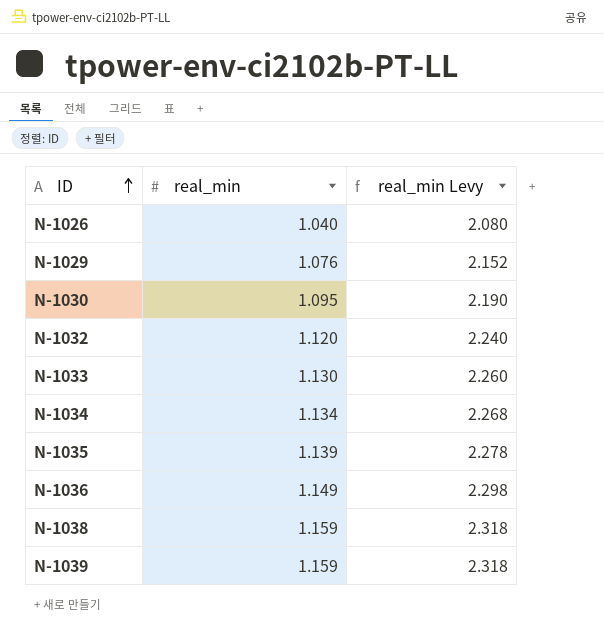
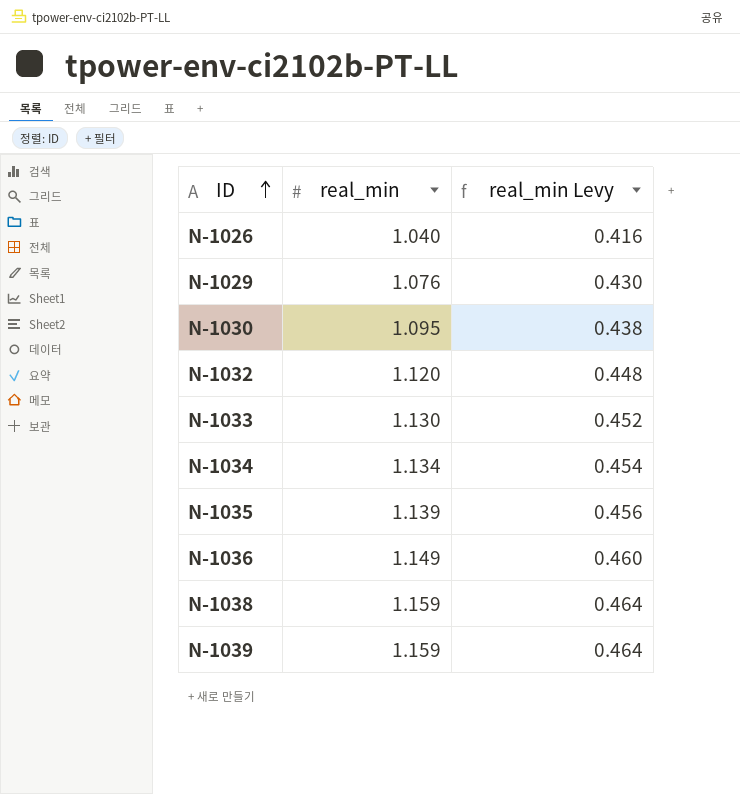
column real_min Levy | formula: [real_min] * 2 -> [real_min] * 0.4

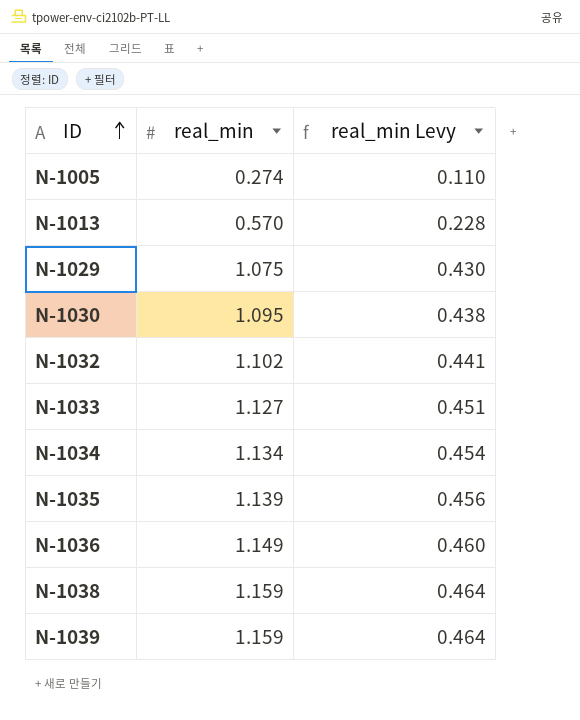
row N-1026: 1.040 | 0.416 -> none
row N-1005: none -> 0.274 | 0.110
row N-1013: none -> 0.570 | 0.228
N-1029 | real_min: 1.076 -> 1.075
N-1032 | real_min: 1.120 -> 1.102
N-1032 | real_min Levy: 0.448 -> 0.441
N-1033 | real_min: 1.130 -> 1.127
N-1033 | real_min Levy: 0.452 -> 0.451

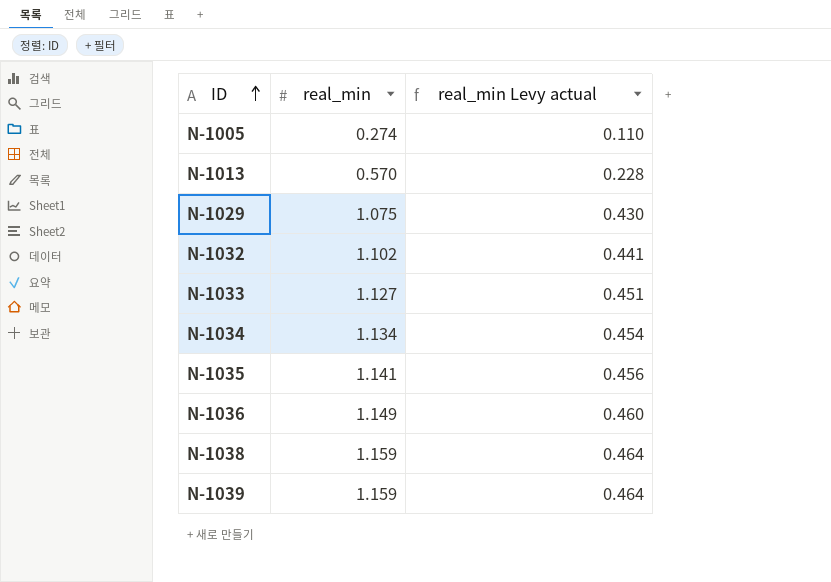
column name: real_min Levy -> real_min Levy actual
row N-1030: 1.095 | 0.438 -> none
N-1035 | real_min: 1.139 -> 1.141

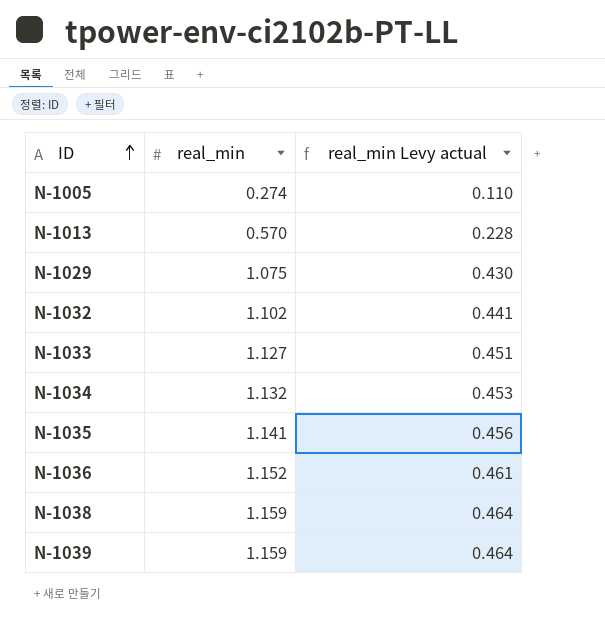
N-1034 | real_min: 1.134 -> 1.132
N-1034 | real_min Levy actual: 0.454 -> 0.453
N-1036 | real_min: 1.149 -> 1.152
N-1036 | real_min Levy actual: 0.460 -> 0.461

